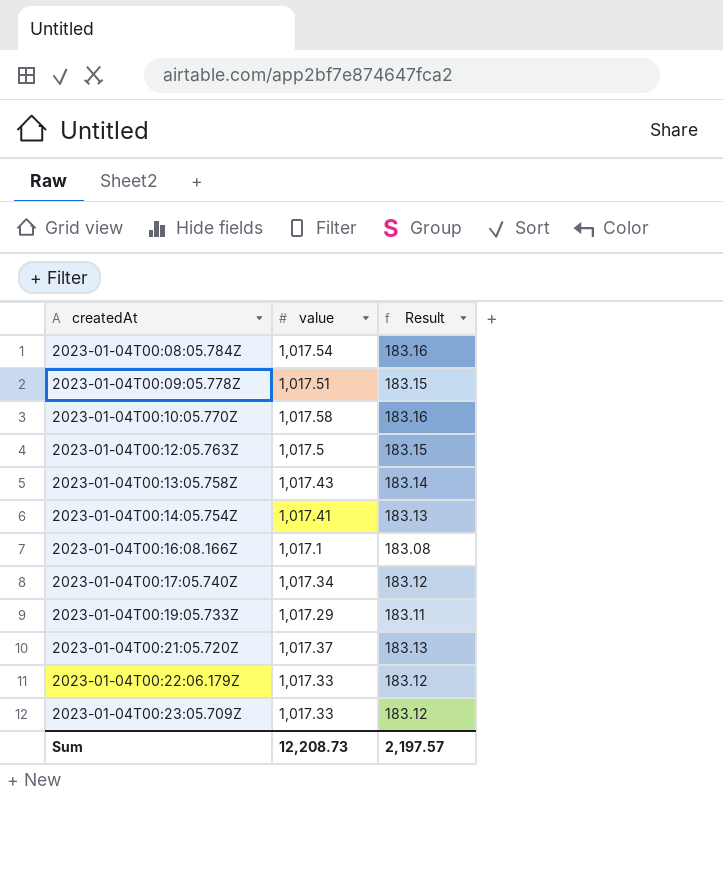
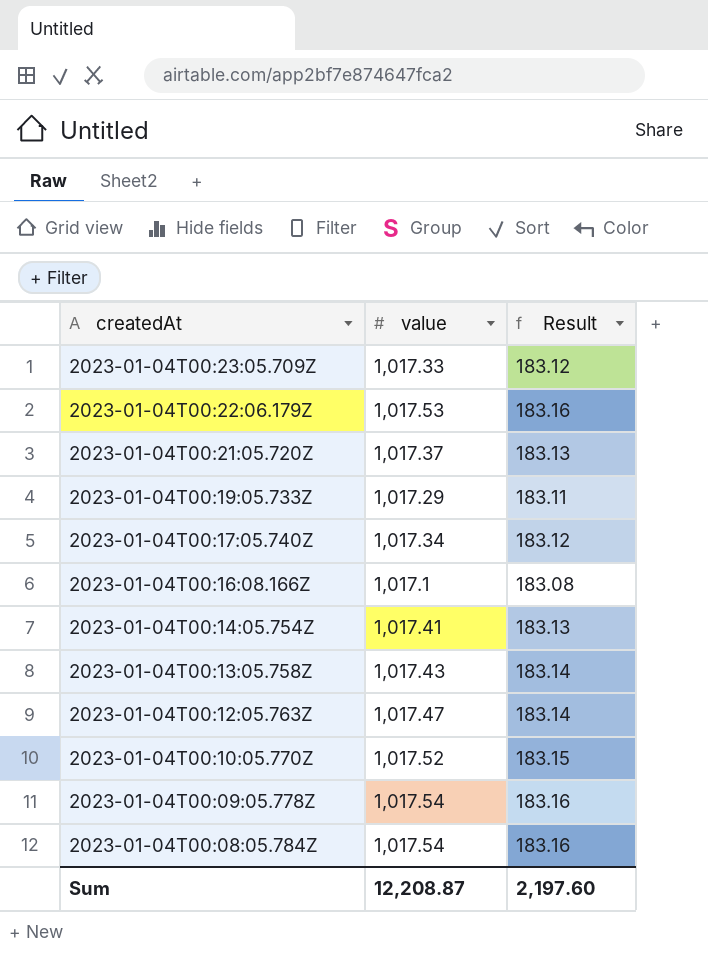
row order: createdAt ascending -> createdAt descending
2023-01-04T00:22:06.179Z | value: 1,017.33 -> 1,017.53
2023-01-04T00:22:06.179Z | Result: 183.12 -> 183.16
2023-01-04T00:12:05.763Z | value: 1,017.5 -> 1,017.47
2023-01-04T00:12:05.763Z | Result: 183.15 -> 183.14
2023-01-04T00:10:05.770Z | value: 1,017.58 -> 1,017.52
2023-01-04T00:10:05.770Z | Result: 183.16 -> 183.15
2023-01-04T00:09:05.778Z | value: 1,017.51 -> 1,017.54
2023-01-04T00:09:05.778Z | Result: 183.15 -> 183.16
Sum | value: 12,208.73 -> 12,208.87
Sum | Result: 2,197.57 -> 2,197.60

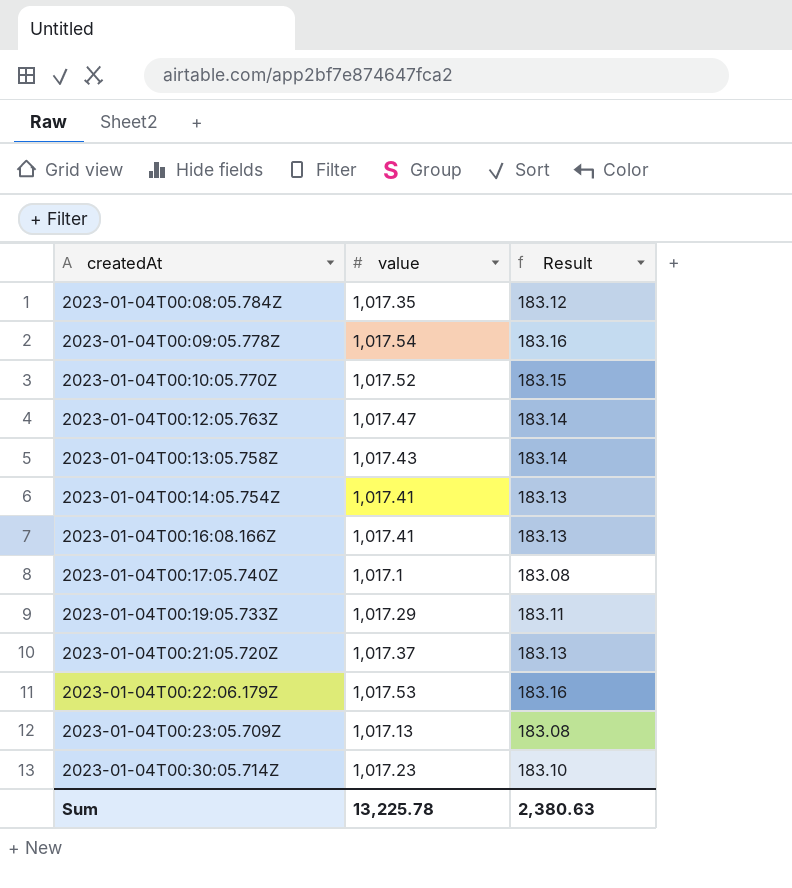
row order: createdAt descending -> createdAt ascending
2023-01-04T00:08:05.784Z | value: 1,017.54 -> 1,017.35
2023-01-04T00:08:05.784Z | Result: 183.16 -> 183.12
2023-01-04T00:16:08.166Z | value: 1,017.1 -> 1,017.41
2023-01-04T00:16:08.166Z | Result: 183.08 -> 183.13
2023-01-04T00:17:05.740Z | value: 1,017.34 -> 1,017.1
2023-01-04T00:17:05.740Z | Result: 183.12 -> 183.08
2023-01-04T00:23:05.709Z | value: 1,017.33 -> 1,017.13
2023-01-04T00:23:05.709Z | Result: 183.12 -> 183.08
row 2023-01-04T00:30:05.714Z: none -> 1,017.23 | 183.10
Sum | value: 12,208.87 -> 13,225.78
Sum | Result: 2,197.60 -> 2,380.63

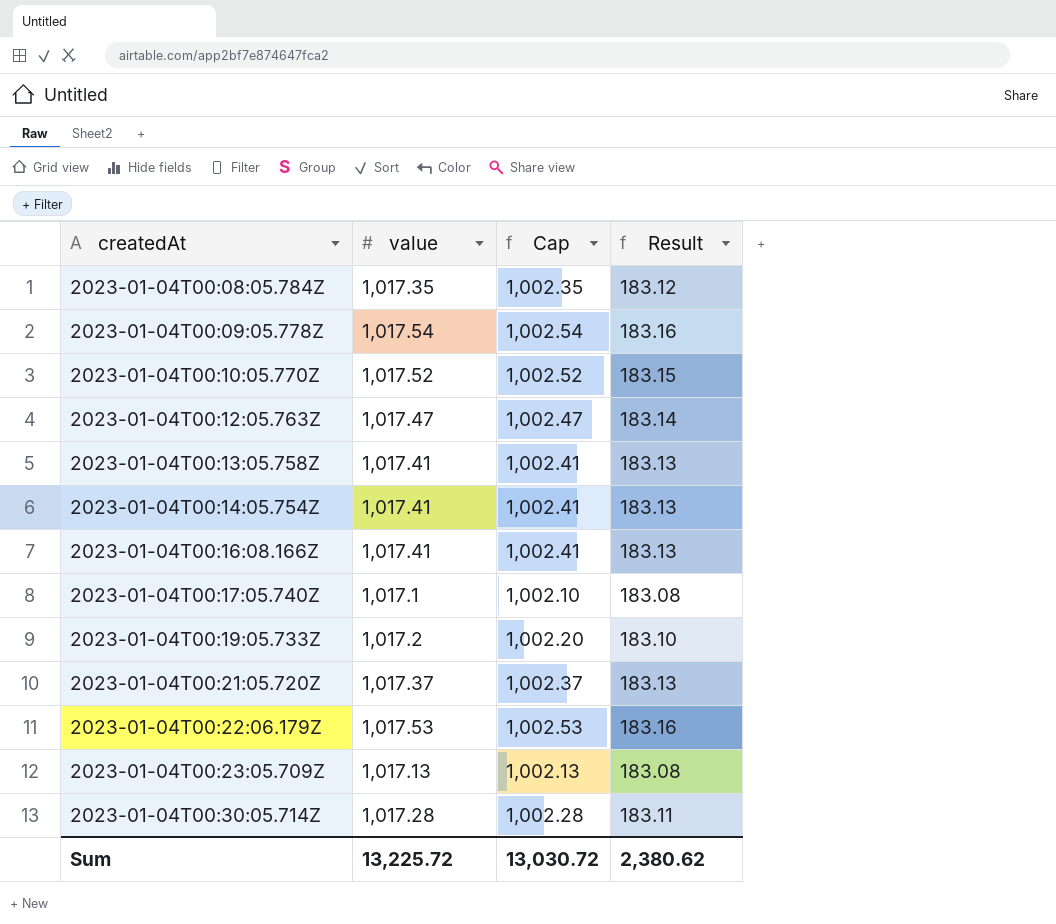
column Cap | formula: none -> [value] - 15
2023-01-04T00:13:05.758Z | value: 1,017.43 -> 1,017.41
2023-01-04T00:13:05.758Z | Result: 183.14 -> 183.13
2023-01-04T00:19:05.733Z | value: 1,017.29 -> 1,017.2
2023-01-04T00:19:05.733Z | Result: 183.11 -> 183.10
2023-01-04T00:30:05.714Z | value: 1,017.23 -> 1,017.28
2023-01-04T00:30:05.714Z | Result: 183.10 -> 183.11
Sum | value: 13,225.78 -> 13,225.72
Sum | Result: 2,380.63 -> 2,380.62

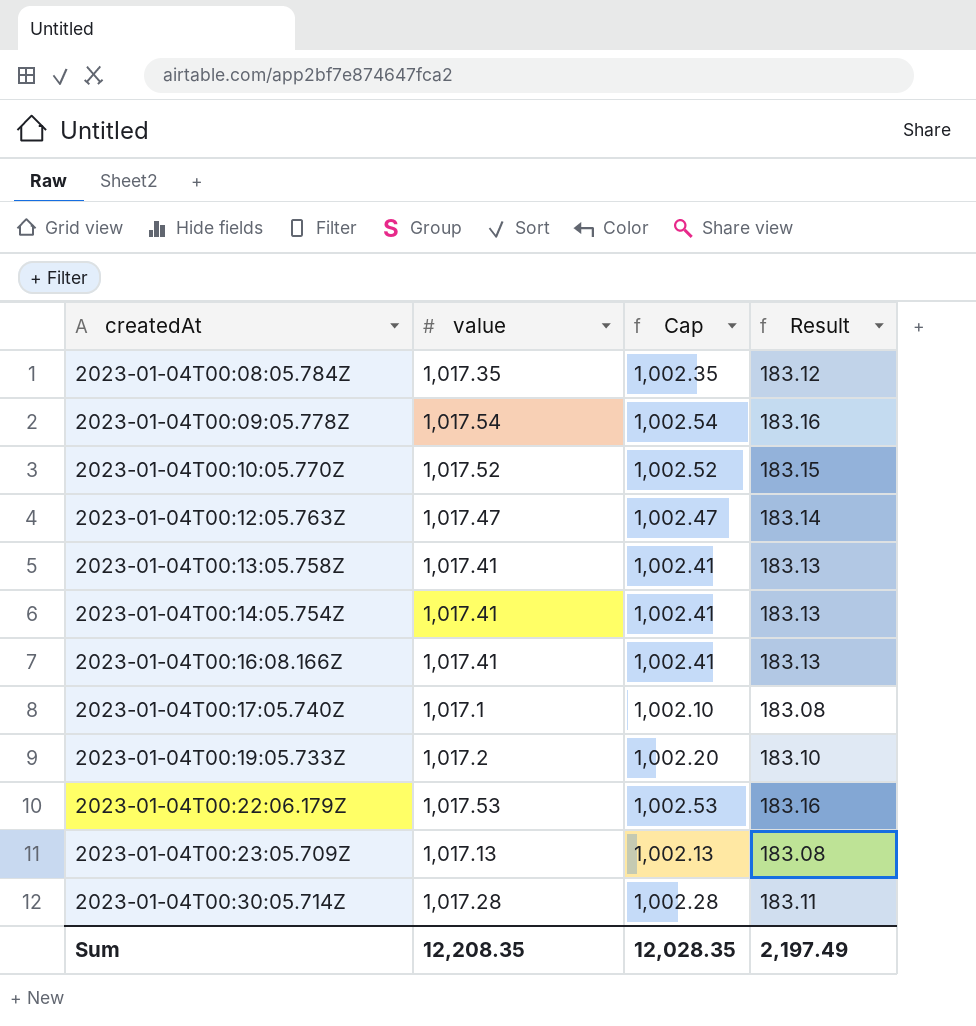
row 2023-01-04T00:21:05.720Z: 1,017.37 | 1,002.37 | 183.13 -> none
Sum | value: 13,225.72 -> 12,208.35
Sum | Cap: 13,030.72 -> 12,028.35
Sum | Result: 2,380.62 -> 2,197.49

